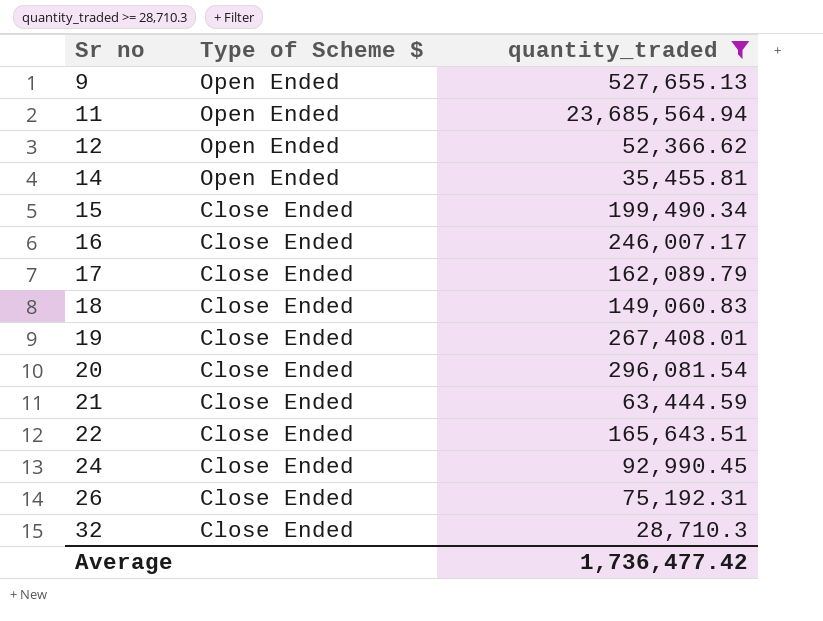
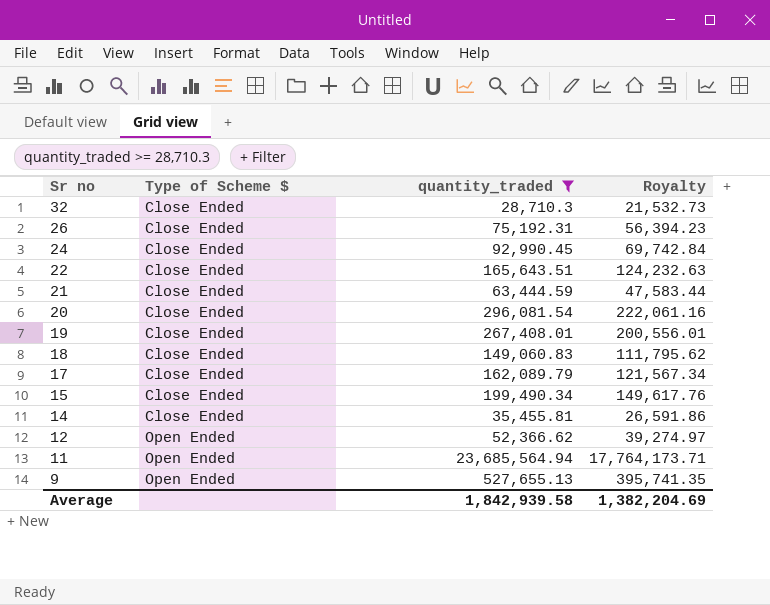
row order: Sr no ascending -> Sr no descending
column Royalty | formula: none -> [quantity_traded] * 0.75
row 16: Close Ended | 246,007.17 -> none
14 | Type of Scheme $: Open Ended -> Close Ended
Average | quantity_traded: 1,736,477.42 -> 1,842,939.58

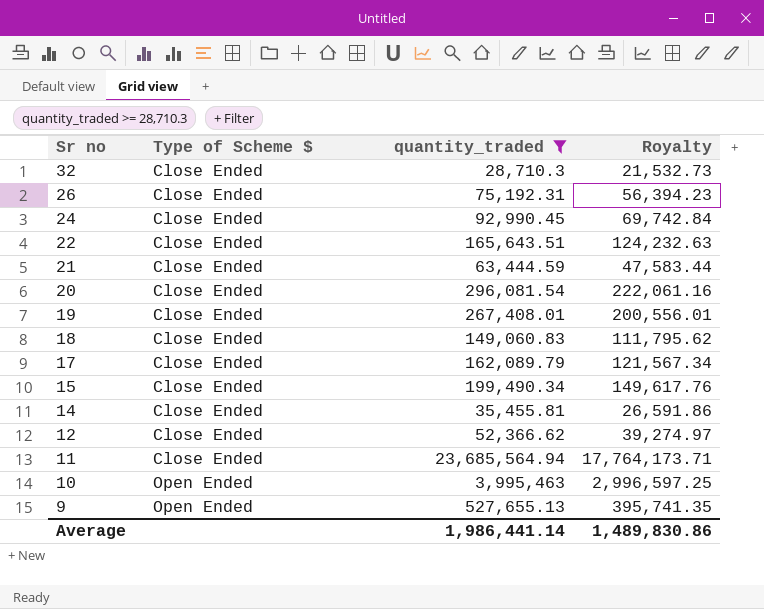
12 | Type of Scheme $: Open Ended -> Close Ended
11 | Type of Scheme $: Open Ended -> Close Ended
row 10: none -> Open Ended | 3,995,463 | 2,996,597.25
Average | quantity_traded: 1,842,939.58 -> 1,986,441.14
Average | Royalty: 1,382,204.69 -> 1,489,830.86

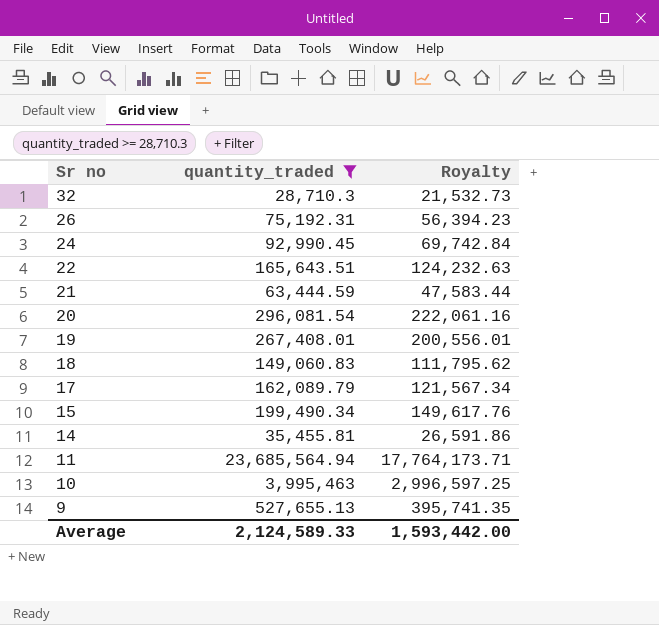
column Type of Scheme $ | position: 2 -> none
row 12: Close Ended | 52,366.62 | 39,274.97 -> none
Average | quantity_traded: 1,986,441.14 -> 2,124,589.33
Average | Royalty: 1,489,830.86 -> 1,593,442.00

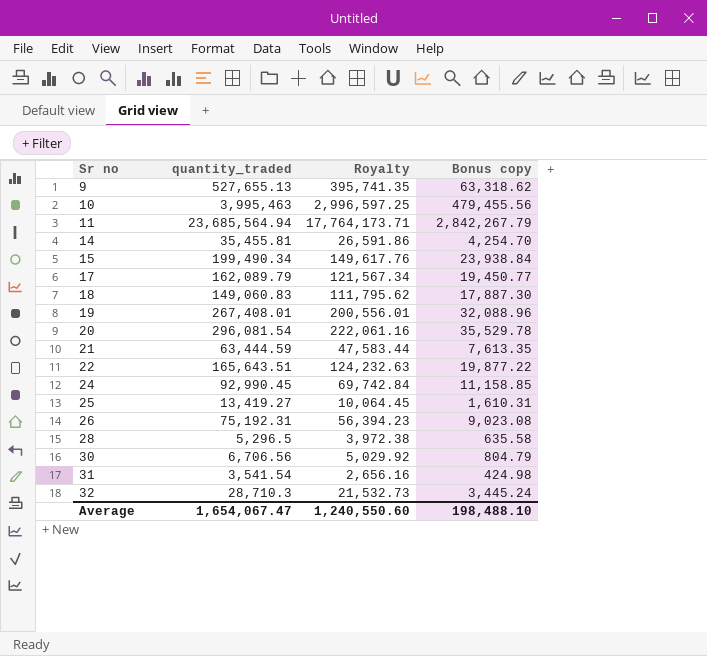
filter: quantity_traded >= 28,710.3 -> none
row order: Sr no descending -> Sr no ascending
column Bonus copy | formula: none -> [quantity_traded] * 0.12
Average | quantity_traded: 2,124,589.33 -> 1,654,067.47
Average | Royalty: 1,593,442.00 -> 1,240,550.60

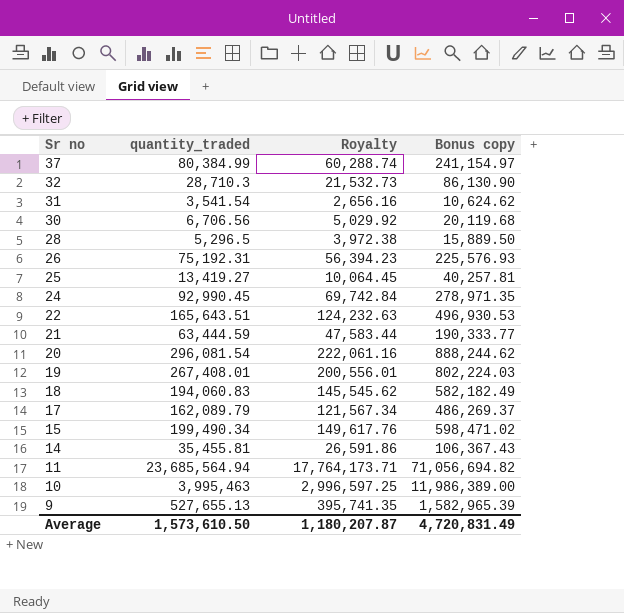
row order: Sr no ascending -> Sr no descending
column Bonus copy | formula: [quantity_traded] * 0.12 -> [quantity_traded] * 3
row 37: none -> 80,384.99 | 60,288.74 | 241,154.97
18 | quantity_traded: 149,060.83 -> 194,060.83
18 | Royalty: 111,795.62 -> 145,545.62
Average | quantity_traded: 1,654,067.47 -> 1,573,610.50
Average | Royalty: 1,240,550.60 -> 1,180,207.87
Average | Bonus copy: 198,488.10 -> 4,720,831.49

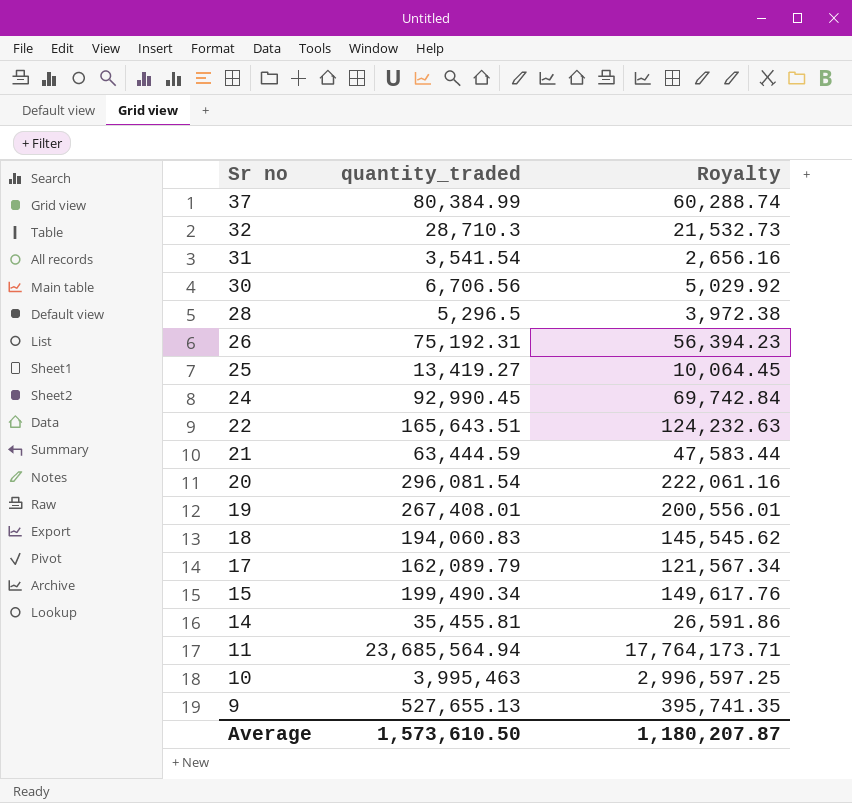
column Bonus copy | formula: [quantity_traded] * 3 -> none

